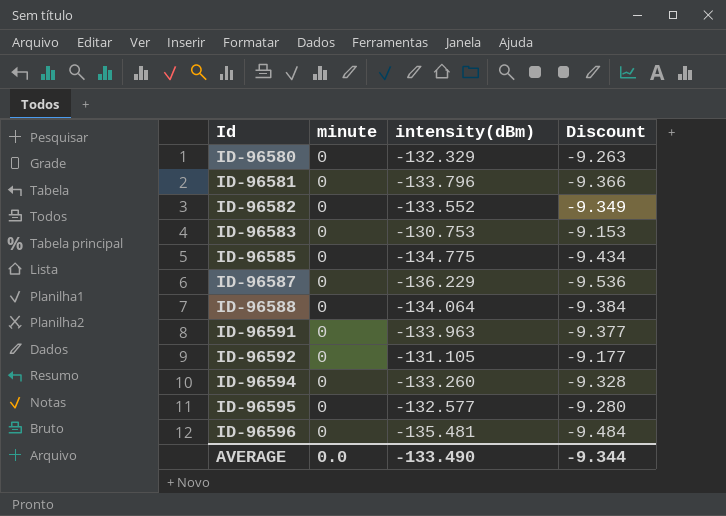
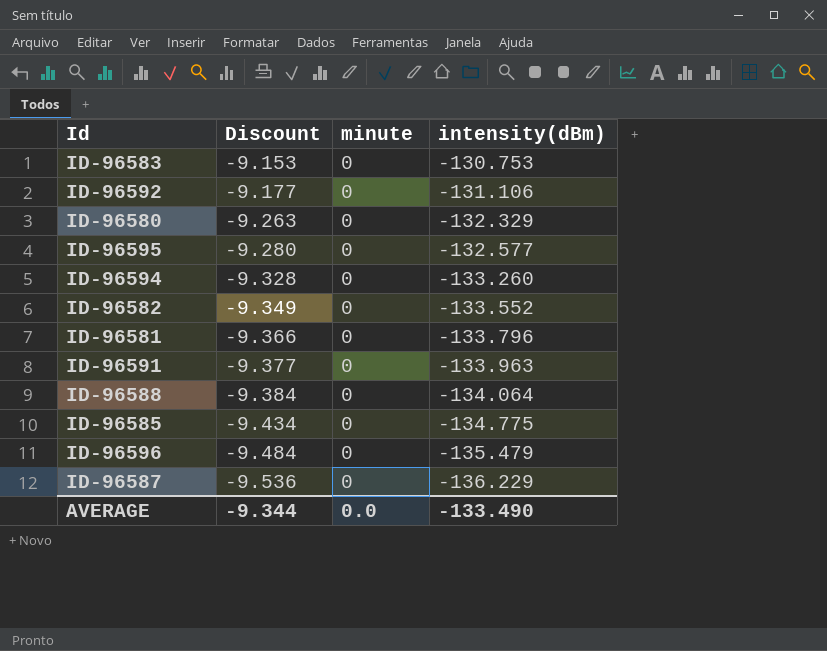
row order: Id ascending -> Discount descending
column Discount | position: 4 -> 2
ID-96592 | intensity(dBm): -131.105 -> -131.106
ID-96596 | intensity(dBm): -135.481 -> -135.479

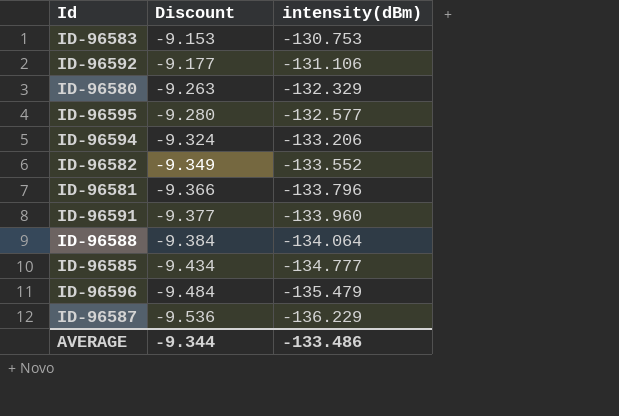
column minute | position: 3 -> none
ID-96594 | Discount: -9.328 -> -9.324
ID-96594 | intensity(dBm): -133.260 -> -133.206
ID-96591 | intensity(dBm): -133.963 -> -133.960
ID-96585 | intensity(dBm): -134.775 -> -134.777
AVERAGE | intensity(dBm): -133.490 -> -133.486

